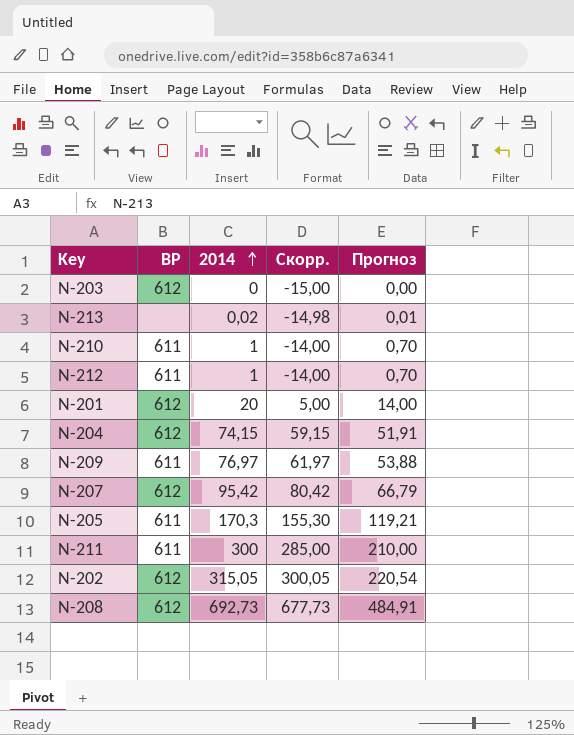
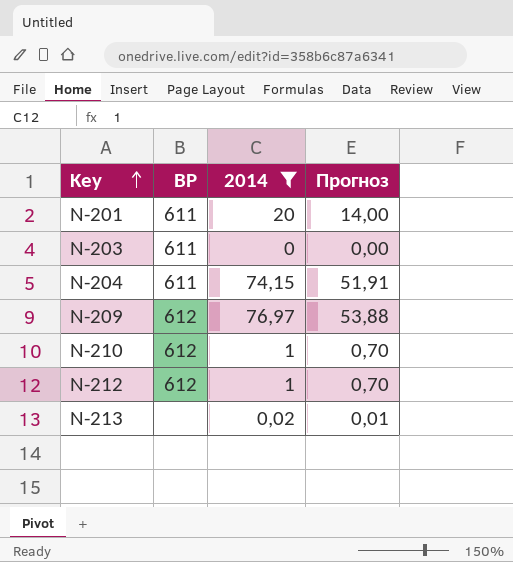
filter: none -> 2014 <= 76,97
row order: 2014 ascending -> Key ascending
column Скорр. | formula: [2014] - 15 -> none
N-201 | ВР: 612 -> 611
N-203 | ВР: 612 -> 611
N-204 | ВР: 612 -> 611
N-209 | ВР: 611 -> 612
N-210 | ВР: 611 -> 612
N-212 | ВР: 611 -> 612

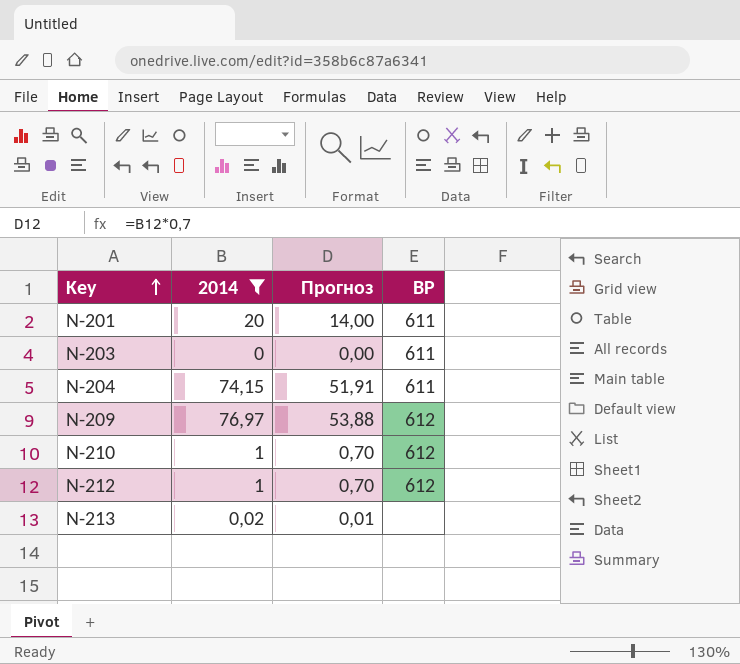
column ВР | position: 2 -> 4

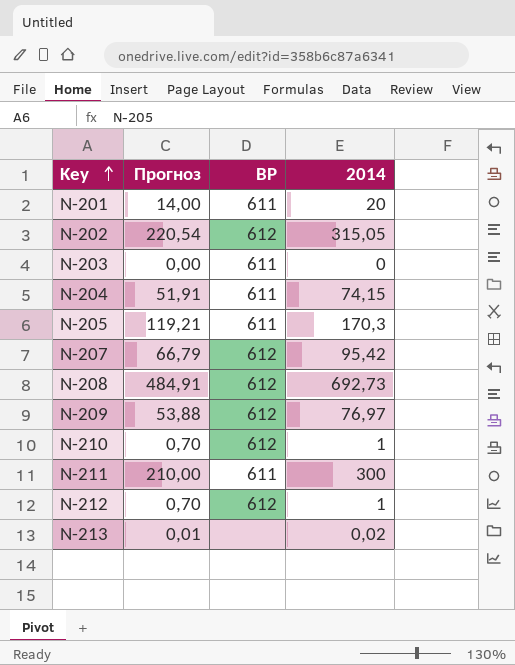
filter: 2014 <= 76,97 -> none
column 2014 | position: 2 -> 4

